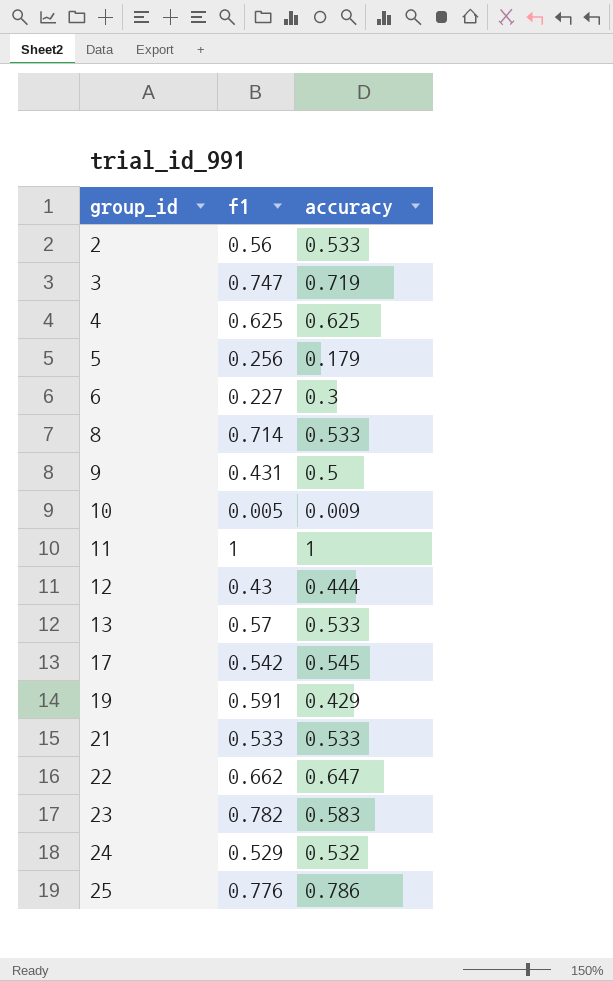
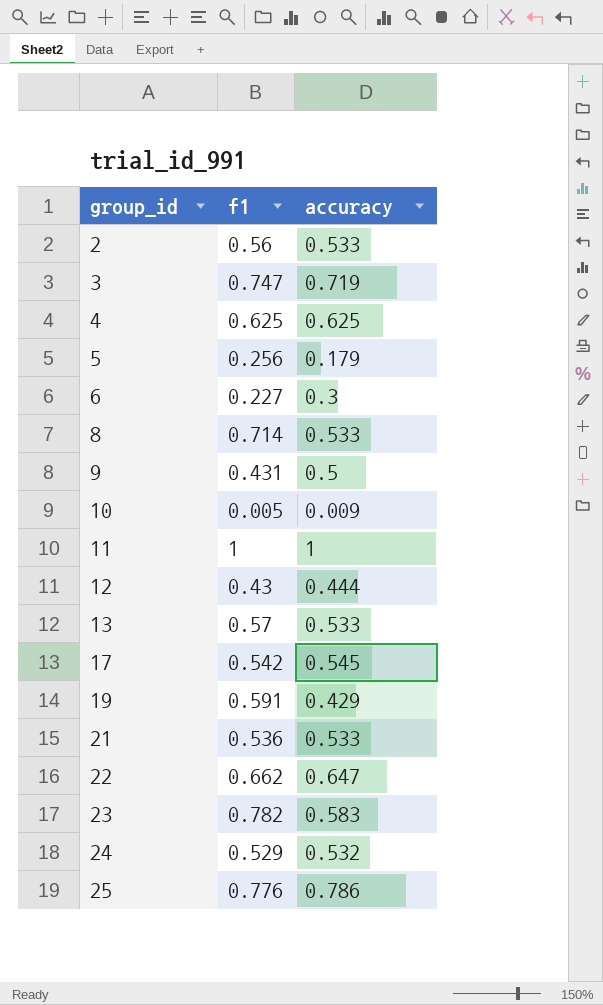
21 | f1: 0.533 -> 0.536

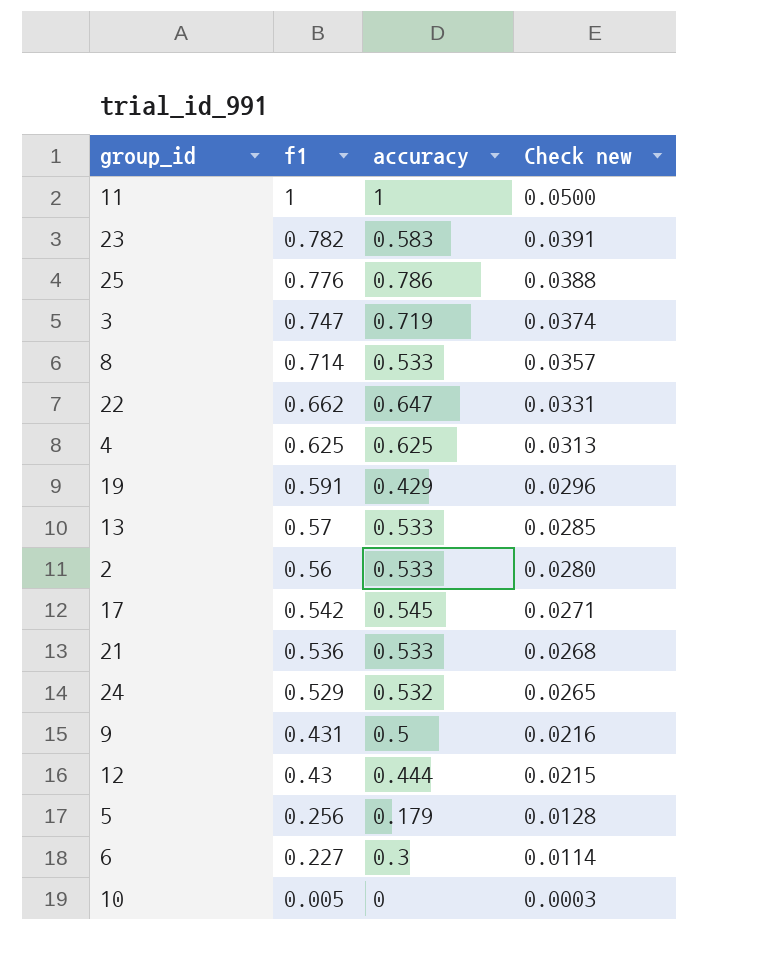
row order: group_id ascending -> f1 descending
column Check new | formula: none -> [f1] * 0.05
10 | accuracy: 0.009 -> 0

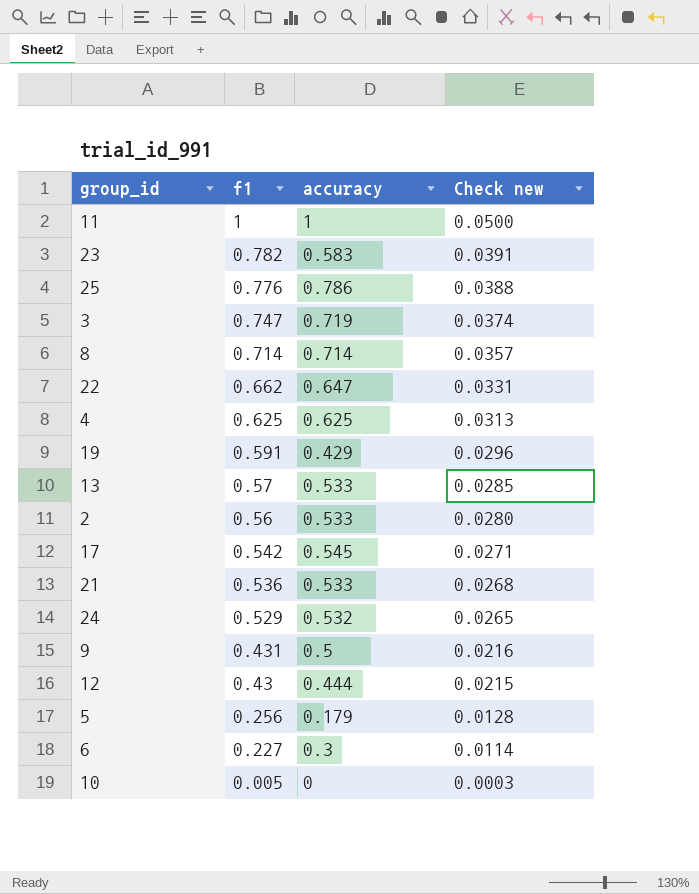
8 | accuracy: 0.533 -> 0.714

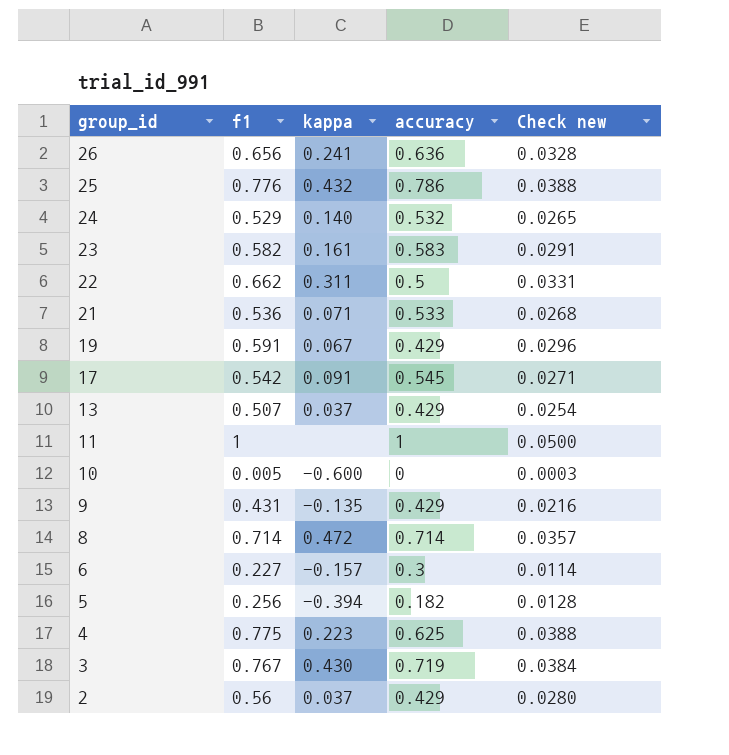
row order: f1 descending -> group_id descending
column kappa | position: none -> 3
row 12: 0.43 | 0.444 | 0.0215 -> none
row 26: none -> 0.656 | 0.241 | 0.636 | 0.0328
23 | f1: 0.782 -> 0.582
23 | Check new: 0.0391 -> 0.0291
22 | accuracy: 0.647 -> 0.5
13 | f1: 0.57 -> 0.507
13 | accuracy: 0.533 -> 0.429
13 | Check new: 0.0285 -> 0.0254
9 | accuracy: 0.5 -> 0.429
5 | accuracy: 0.179 -> 0.182
4 | f1: 0.625 -> 0.775
4 | Check new: 0.0313 -> 0.0388
3 | f1: 0.747 -> 0.767
3 | Check new: 0.0374 -> 0.0384
2 | accuracy: 0.533 -> 0.429

